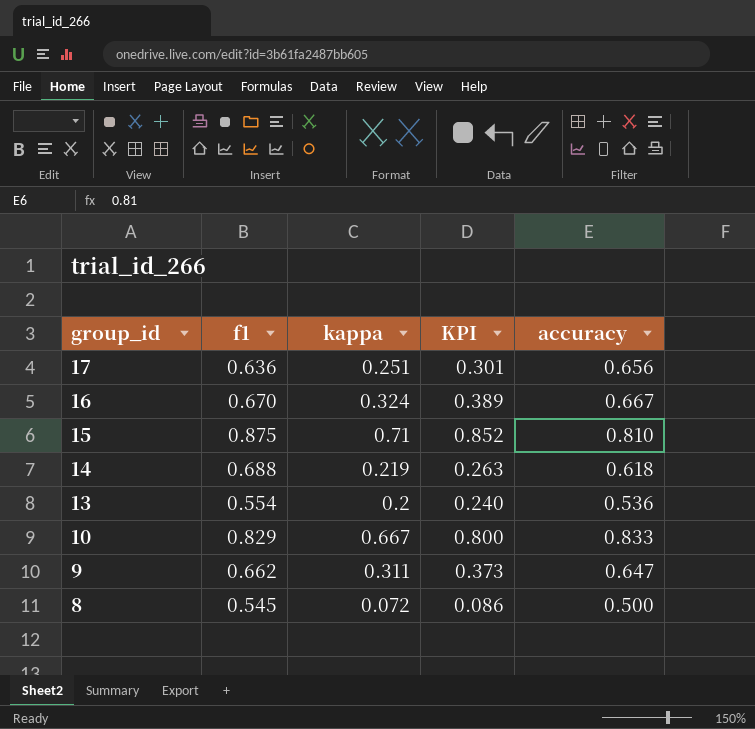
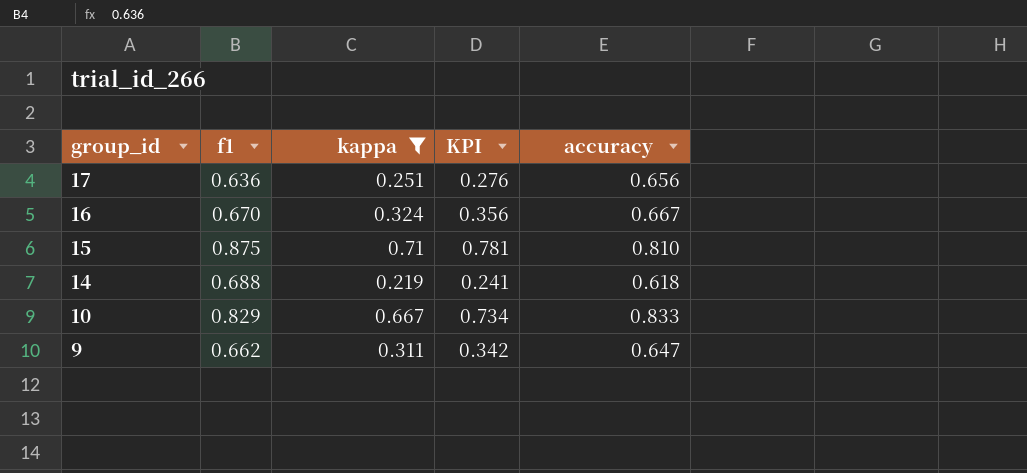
filter: none -> kappa >= 0.219
column KPI | formula: [kappa] * 1.2 -> [kappa] * 1.1

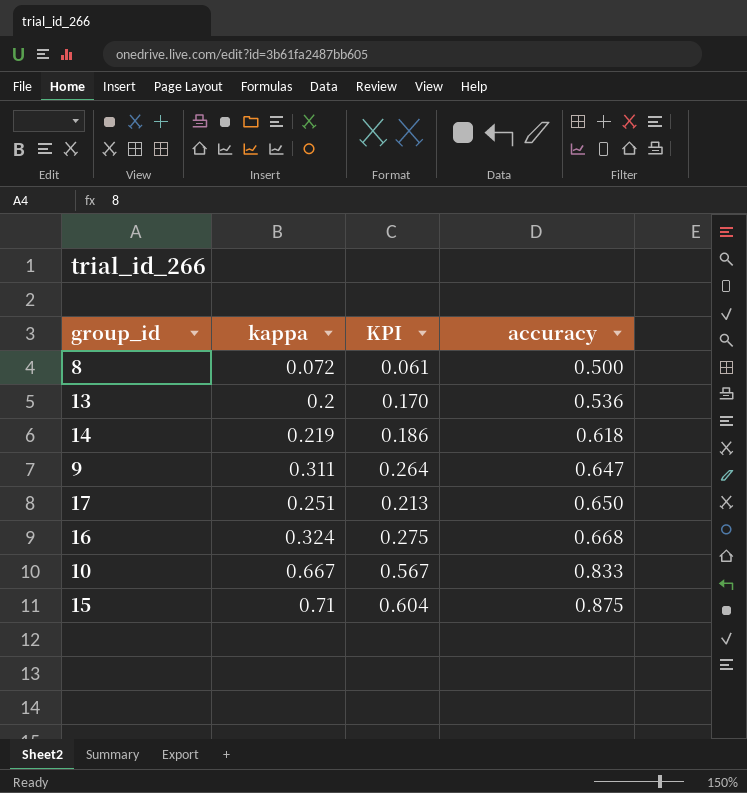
filter: kappa >= 0.219 -> none
row order: group_id descending -> accuracy ascending
column f1 | position: 2 -> none
column KPI | formula: [kappa] * 1.1 -> [kappa] * 0.85
17 | accuracy: 0.656 -> 0.650
16 | accuracy: 0.667 -> 0.668
15 | accuracy: 0.810 -> 0.875

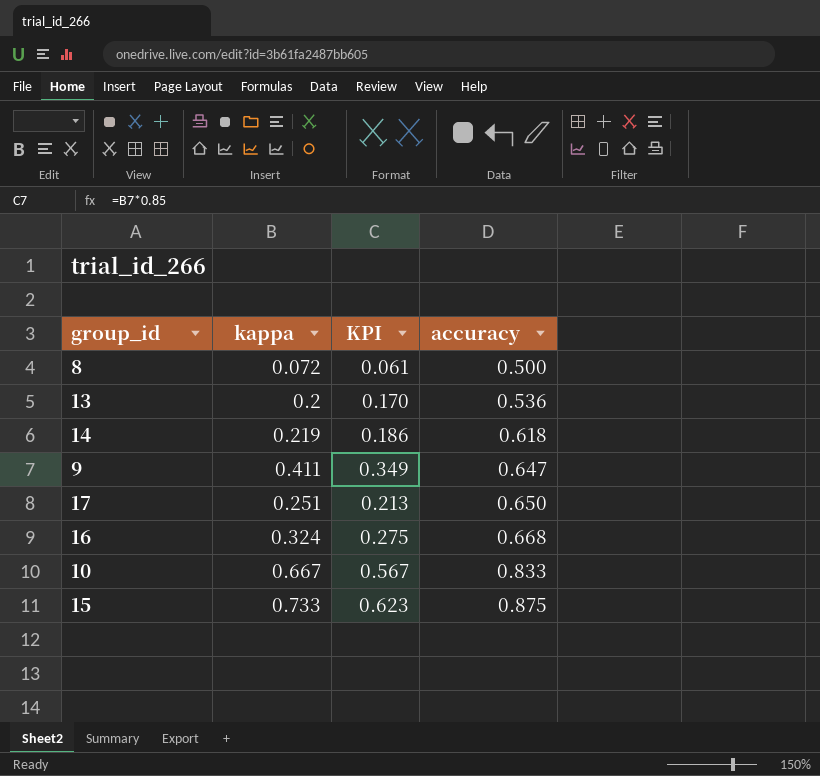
9 | kappa: 0.311 -> 0.411
9 | KPI: 0.264 -> 0.349
15 | kappa: 0.71 -> 0.733
15 | KPI: 0.604 -> 0.623

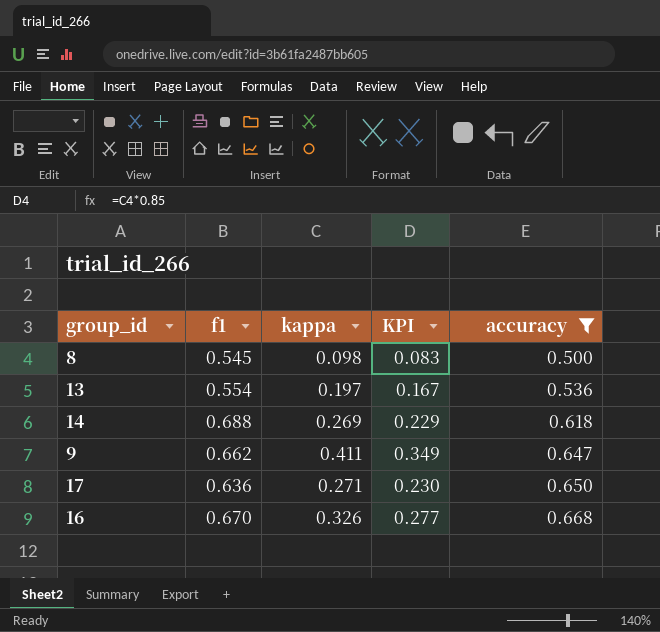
filter: none -> accuracy <= 0.668
column f1 | position: none -> 2
8 | kappa: 0.072 -> 0.098
8 | KPI: 0.061 -> 0.083
13 | kappa: 0.2 -> 0.197
13 | KPI: 0.170 -> 0.167
14 | kappa: 0.219 -> 0.269
14 | KPI: 0.186 -> 0.229
17 | kappa: 0.251 -> 0.271
17 | KPI: 0.213 -> 0.230
16 | kappa: 0.324 -> 0.326
16 | KPI: 0.275 -> 0.277

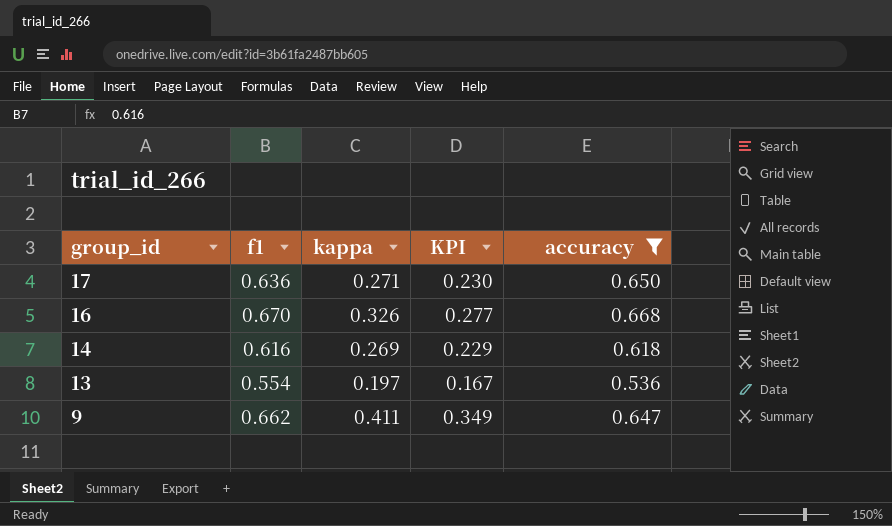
row order: accuracy ascending -> group_id descending
row 8: 0.545 | 0.098 | 0.083 | 0.500 -> none
14 | f1: 0.688 -> 0.616

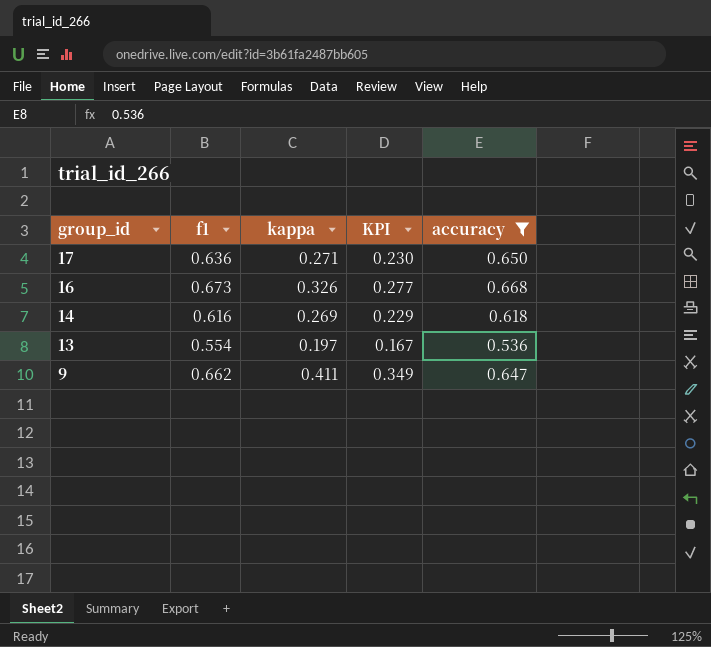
16 | f1: 0.670 -> 0.673

